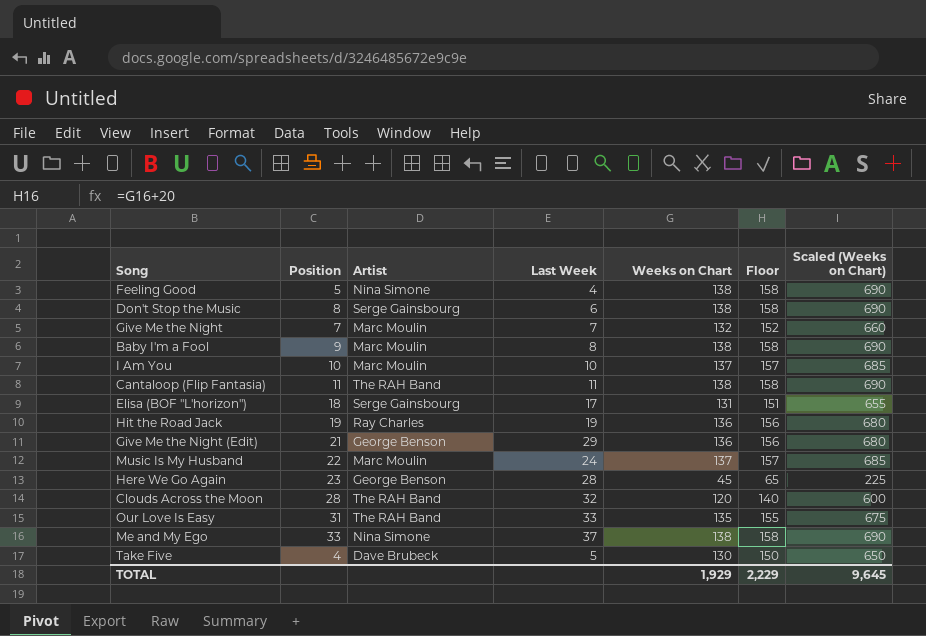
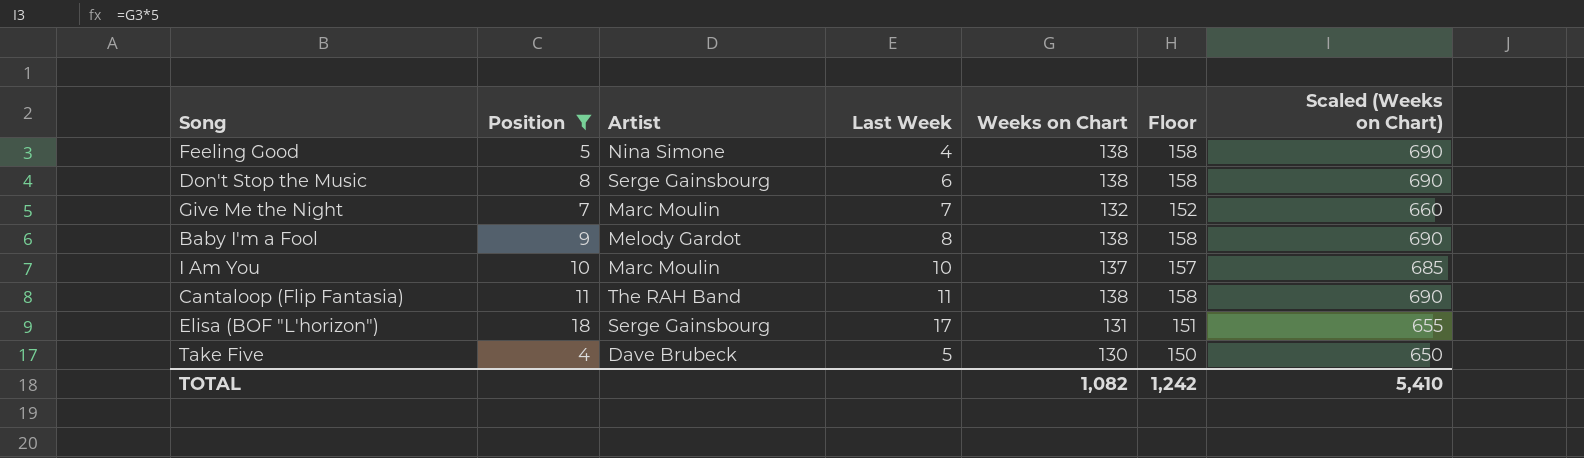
filter: none -> Position <= 18
Baby I'm a Fool | Artist: Marc Moulin -> Melody Gardot
TOTAL | Weeks on Chart: 1,929 -> 1,082
TOTAL | Floor: 2,229 -> 1,242
TOTAL | Scaled (Weeks on Chart): 9,645 -> 5,410

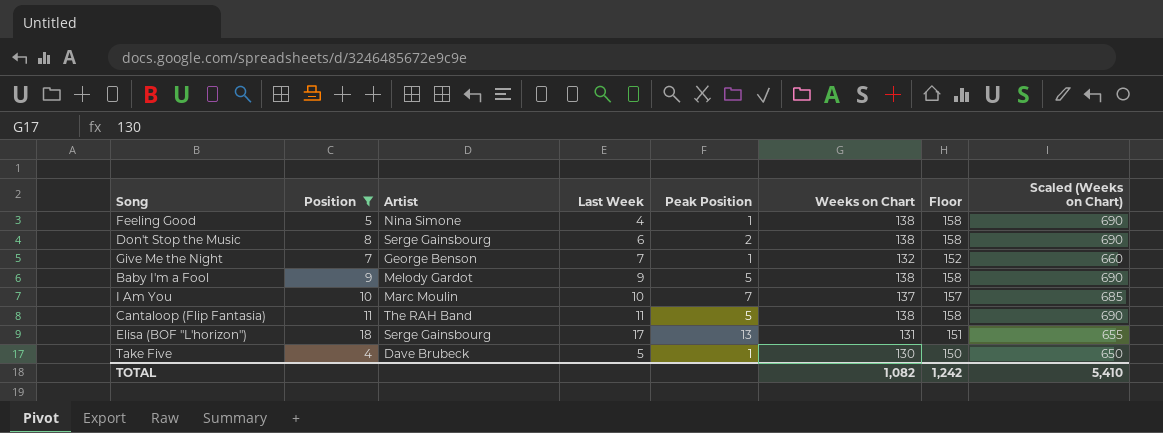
column Peak Position | position: none -> 5
Give Me the Night | Artist: Marc Moulin -> George Benson
Baby I'm a Fool | Last Week: 8 -> 9

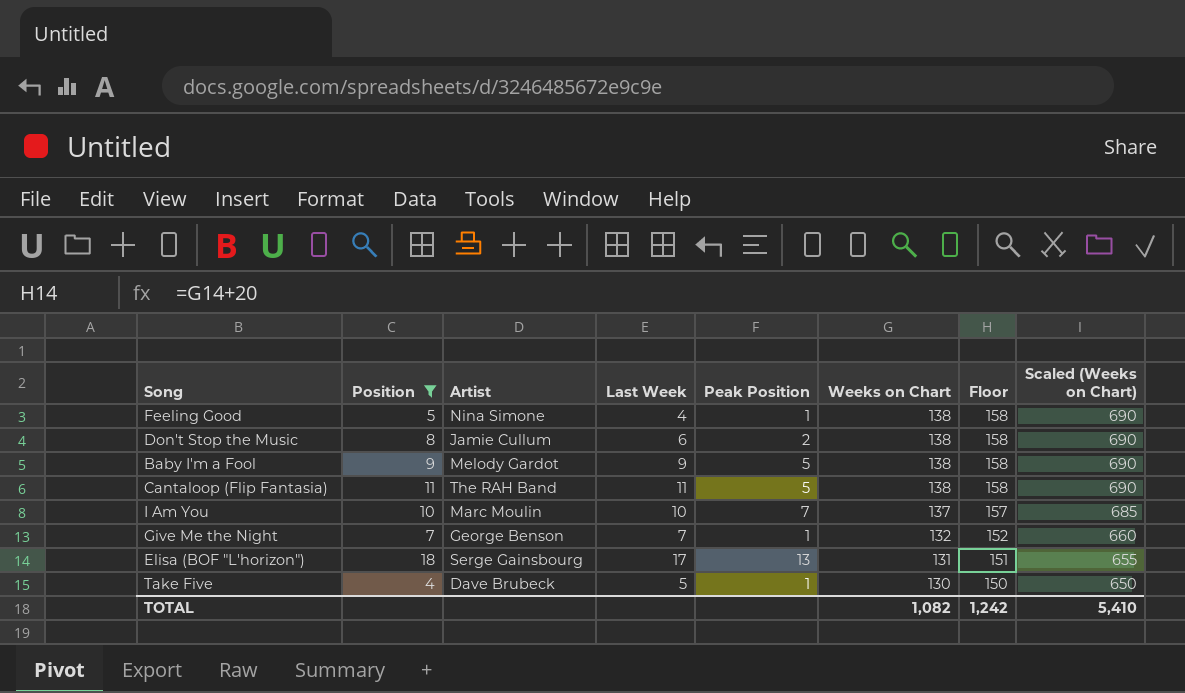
row order: none -> Weeks on Chart descending
Don't Stop the Music | Artist: Serge Gainsbourg -> Jamie Cullum

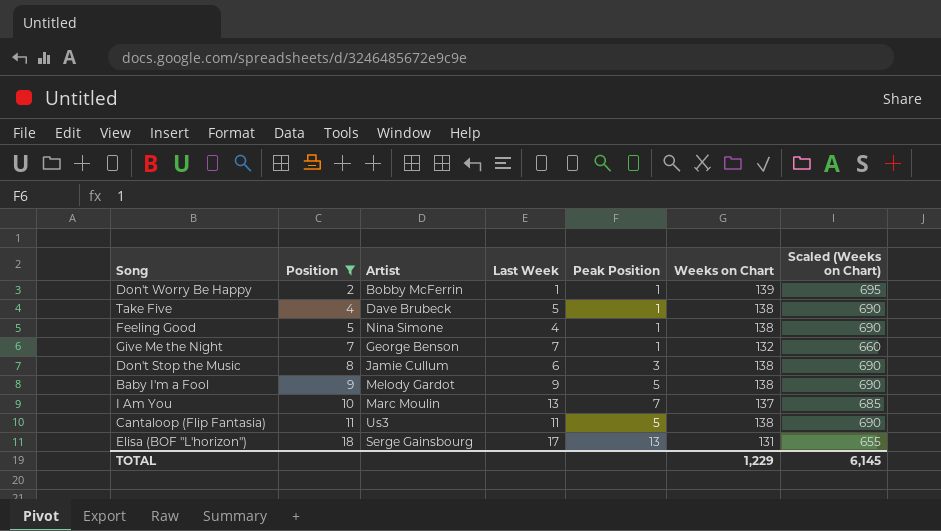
row order: Weeks on Chart descending -> Position ascending
column Floor | formula: [Weeks on Chart] + 20 -> none
row Don't Worry Be Happy: none -> 2 | Bobby McFerrin | 1 | 1 | 139 | 695
Take Five | Weeks on Chart: 130 -> 138
Take Five | Scaled (Weeks on Chart): 650 -> 690
Don't Stop the Music | Peak Position: 2 -> 3
I Am You | Last Week: 10 -> 13
Cantaloop (Flip Fantasia) | Artist: The RAH Band -> Us3
TOTAL | Weeks on Chart: 1,082 -> 1,229
TOTAL | Scaled (Weeks on Chart): 5,410 -> 6,145

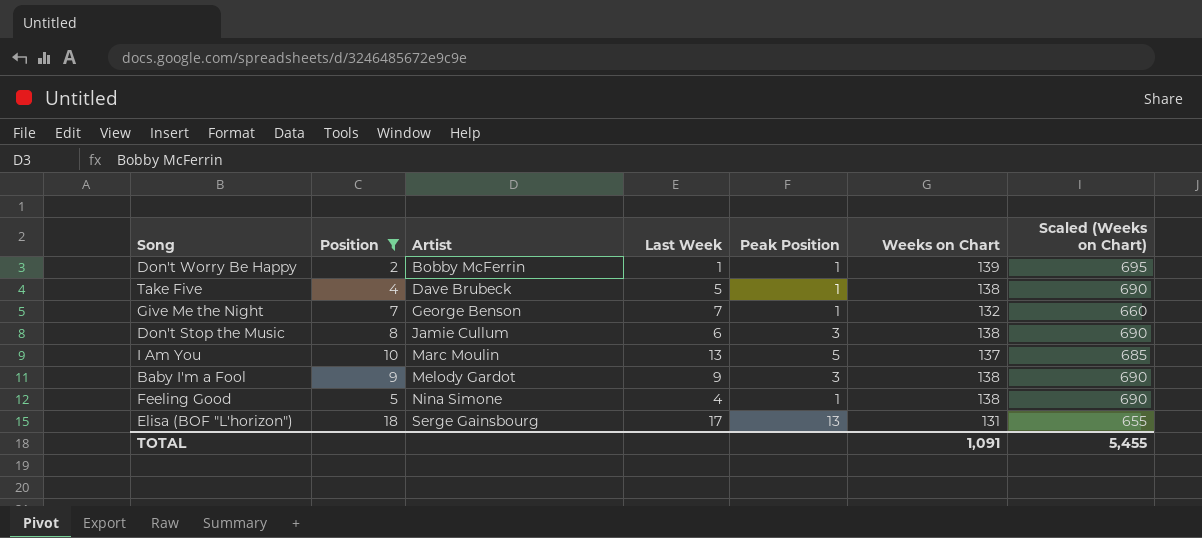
row order: Position ascending -> Artist ascending
row Cantaloop (Flip Fantasia): 11 | Us3 | 11 | 5 | 138 | 690 -> none
I Am You | Peak Position: 7 -> 5
Baby I'm a Fool | Peak Position: 5 -> 3
TOTAL | Weeks on Chart: 1,229 -> 1,091
TOTAL | Scaled (Weeks on Chart): 6,145 -> 5,455

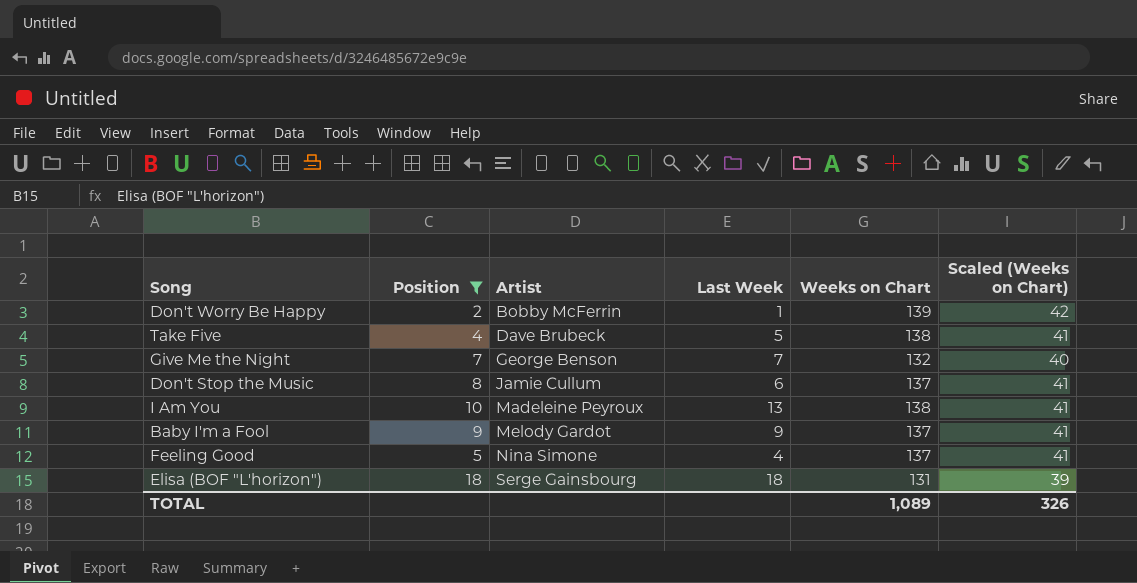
column Peak Position | position: 5 -> none
column Scaled (Weeks on Chart) | formula: [Weeks on Chart] * 5 -> [Weeks on Chart] * 0.3
Don't Stop the Music | Weeks on Chart: 138 -> 137
I Am You | Artist: Marc Moulin -> Madeleine Peyroux
I Am You | Weeks on Chart: 137 -> 138
Baby I'm a Fool | Weeks on Chart: 138 -> 137
Feeling Good | Weeks on Chart: 138 -> 137
Elisa (BOF "L'horizon") | Last Week: 17 -> 18
TOTAL | Weeks on Chart: 1,091 -> 1,089
TOTAL | Scaled (Weeks on Chart): 5,455 -> 326

